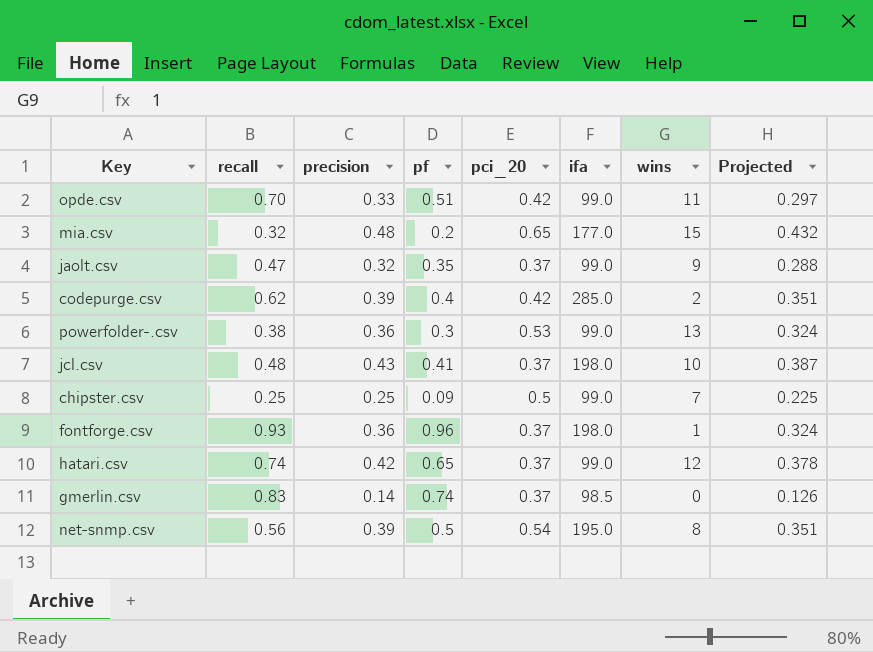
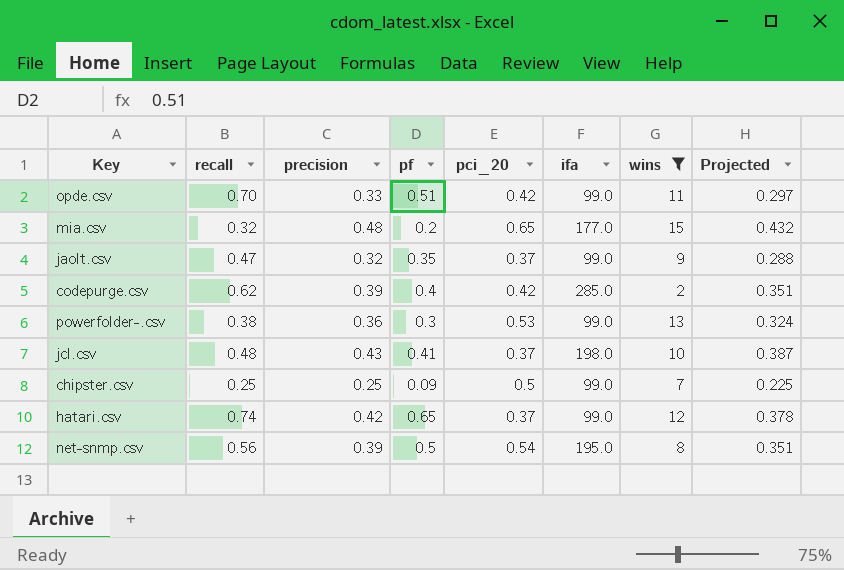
filter: none -> wins >= 2

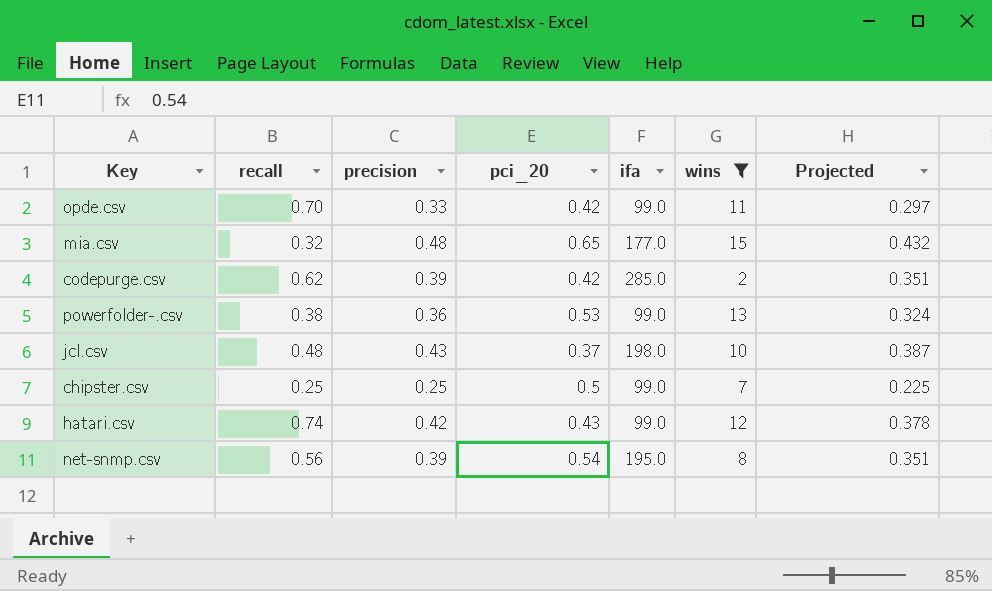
column pf | position: 4 -> none
row jaolt.csv: 0.47 | 0.32 | 0.35 | 0.37 | 99.0 | 9 | 0.288 -> none
hatari.csv | pci_20: 0.37 -> 0.43

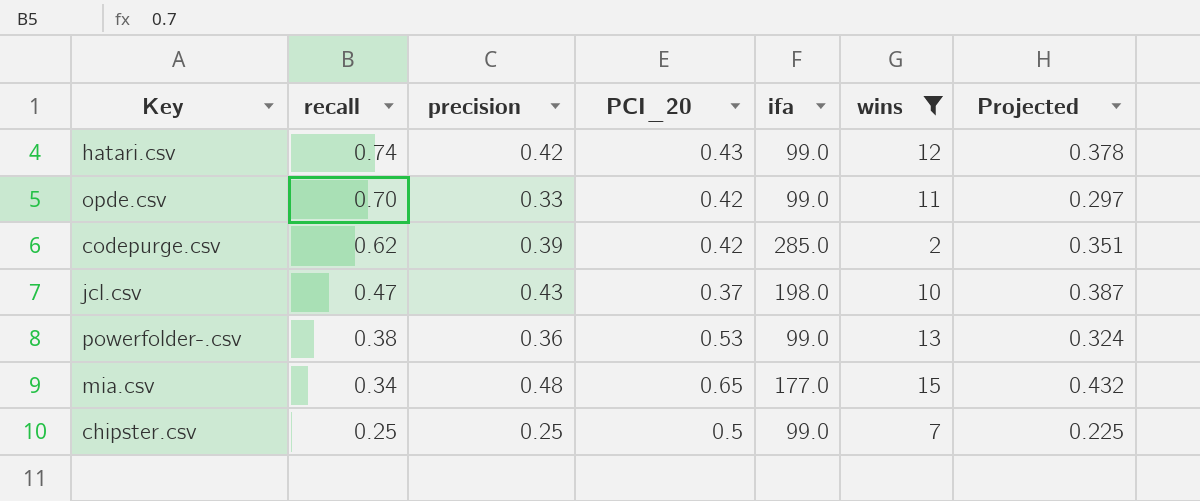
row order: none -> recall descending
column name: pci_20 -> PCI_20
row net-snmp.csv: 0.56 | 0.39 | 0.54 | 195.0 | 8 | 0.351 -> none
jcl.csv | recall: 0.48 -> 0.47
mia.csv | recall: 0.32 -> 0.34

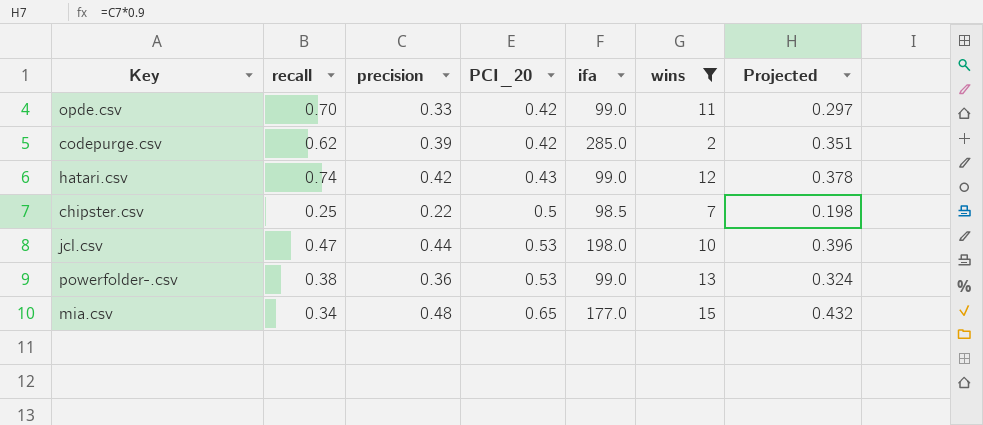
row order: recall descending -> PCI_20 ascending
chipster.csv | precision: 0.25 -> 0.22
chipster.csv | ifa: 99.0 -> 98.5
chipster.csv | Projected: 0.225 -> 0.198
jcl.csv | precision: 0.43 -> 0.44
jcl.csv | PCI_20: 0.37 -> 0.53
jcl.csv | Projected: 0.387 -> 0.396

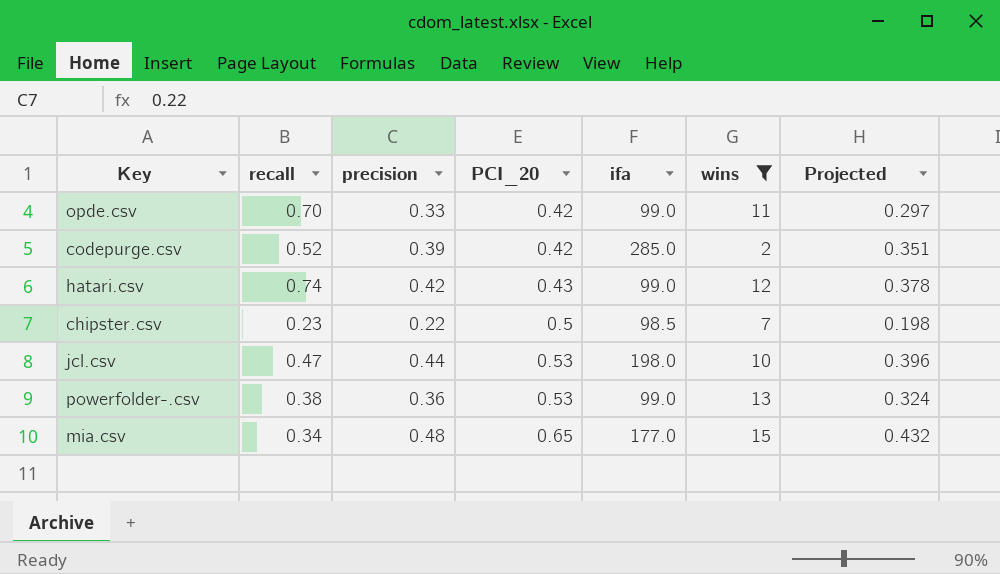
codepurge.csv | recall: 0.62 -> 0.52
chipster.csv | recall: 0.25 -> 0.23

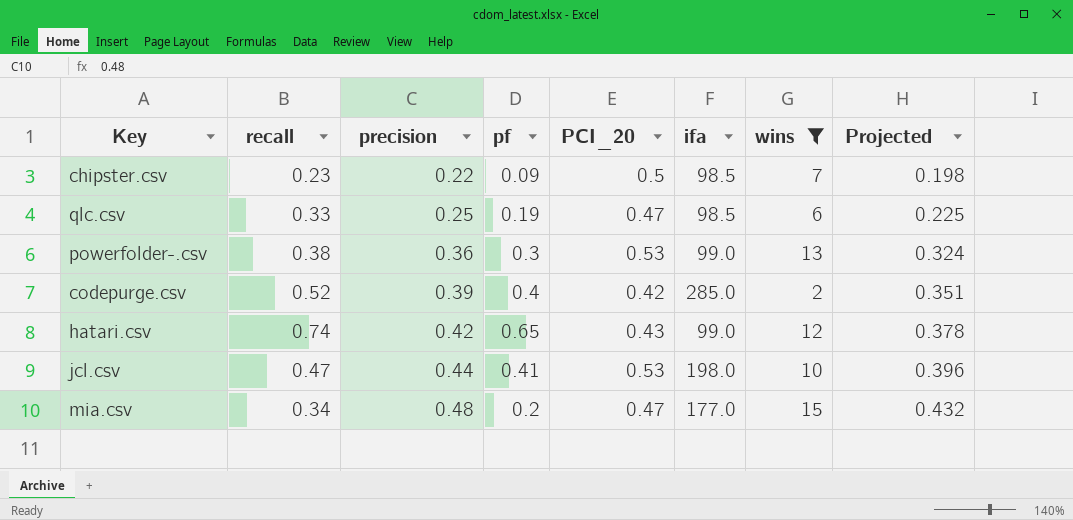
row order: PCI_20 ascending -> precision ascending
column pf | position: none -> 4
row opde.csv: 0.70 | 0.33 | 0.42 | 99.0 | 11 | 0.297 -> none
row qlc.csv: none -> 0.33 | 0.25 | 0.19 | 0.47 | 98.5 | 6 | 0.225
mia.csv | PCI_20: 0.65 -> 0.47

